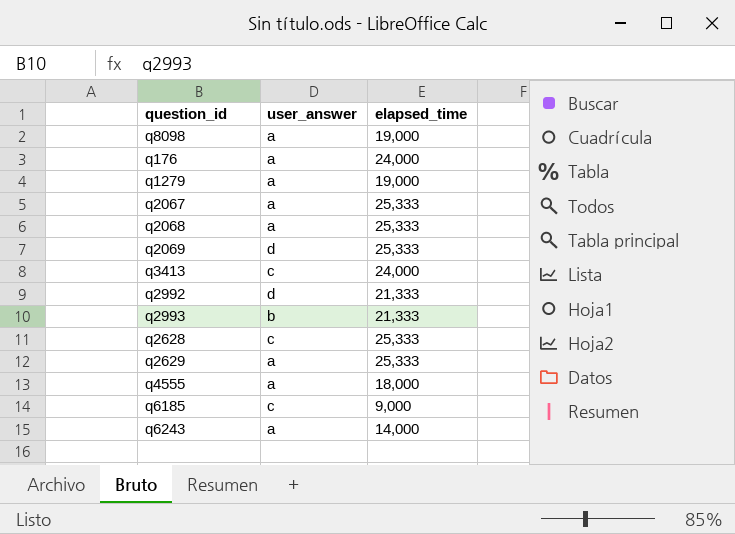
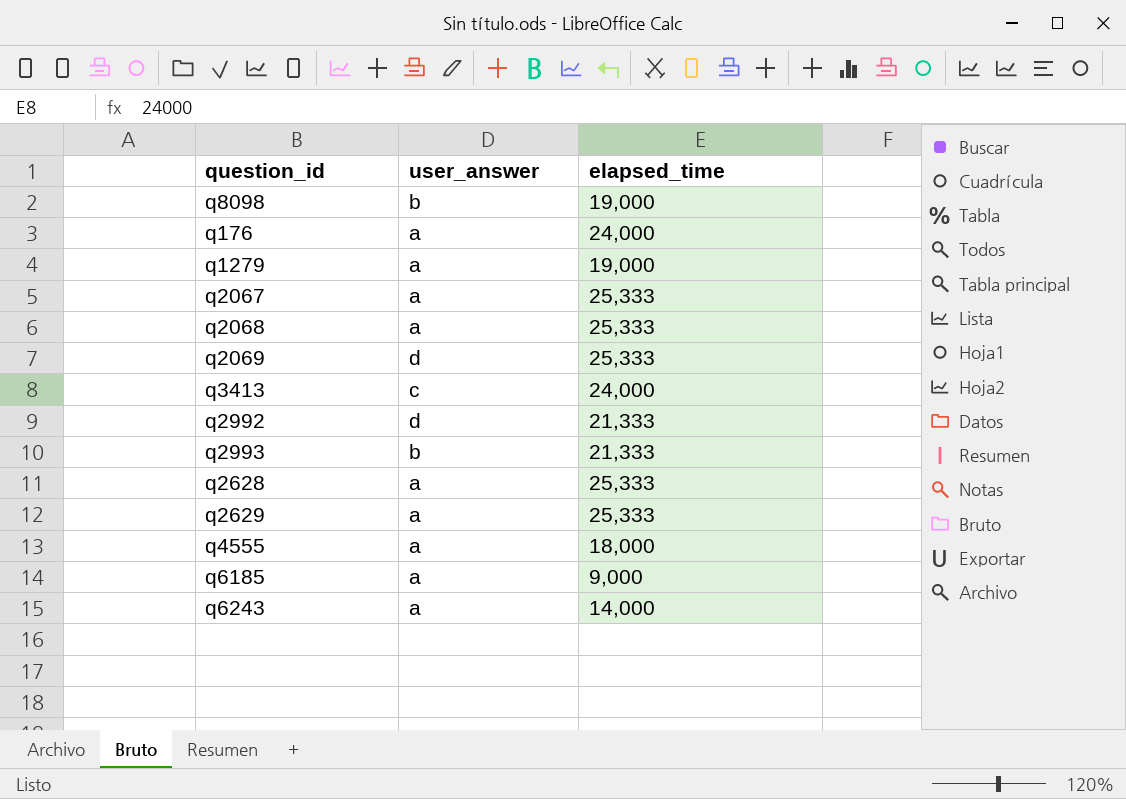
q8098 | user_answer: a -> b
q2628 | user_answer: c -> a
q6185 | user_answer: c -> a

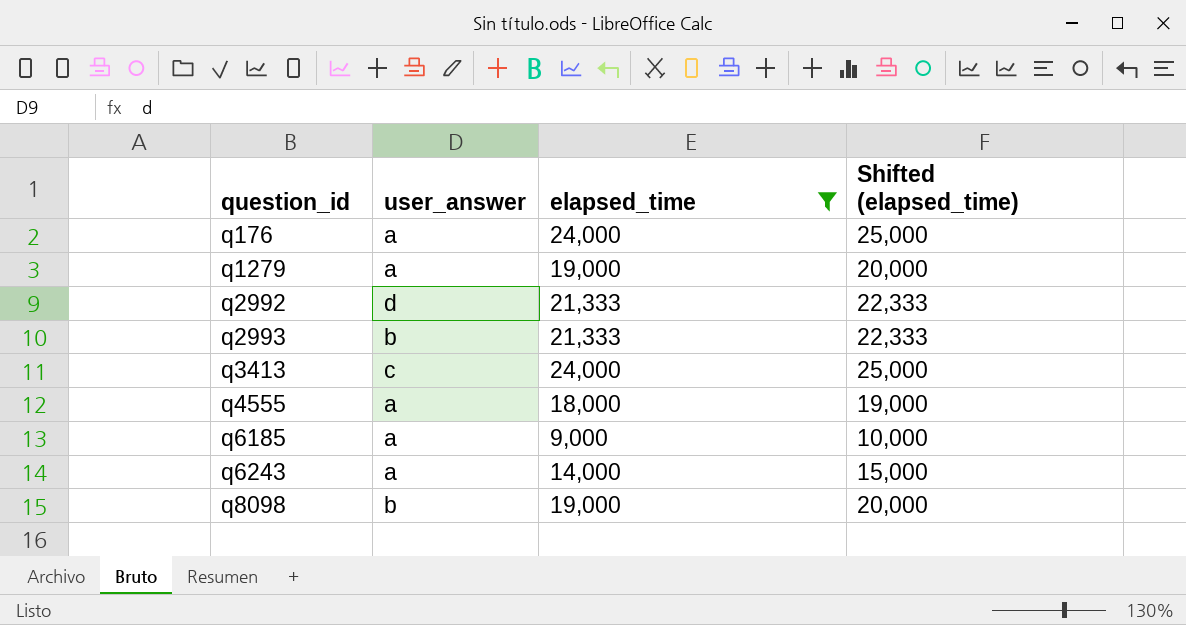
filter: none -> elapsed_time != 25,333
row order: none -> question_id ascending
column Shifted (elapsed_time) | formula: none -> [elapsed_time] + 1000

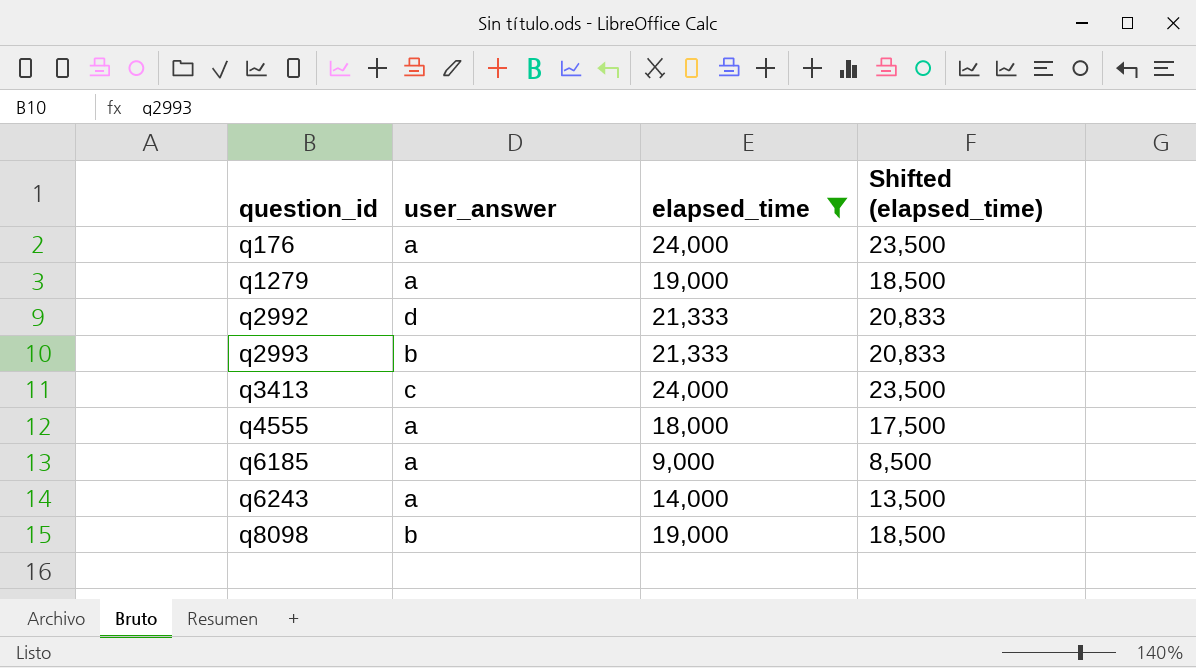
column Shifted (elapsed_time) | formula: [elapsed_time] + 1000 -> [elapsed_time] - 500

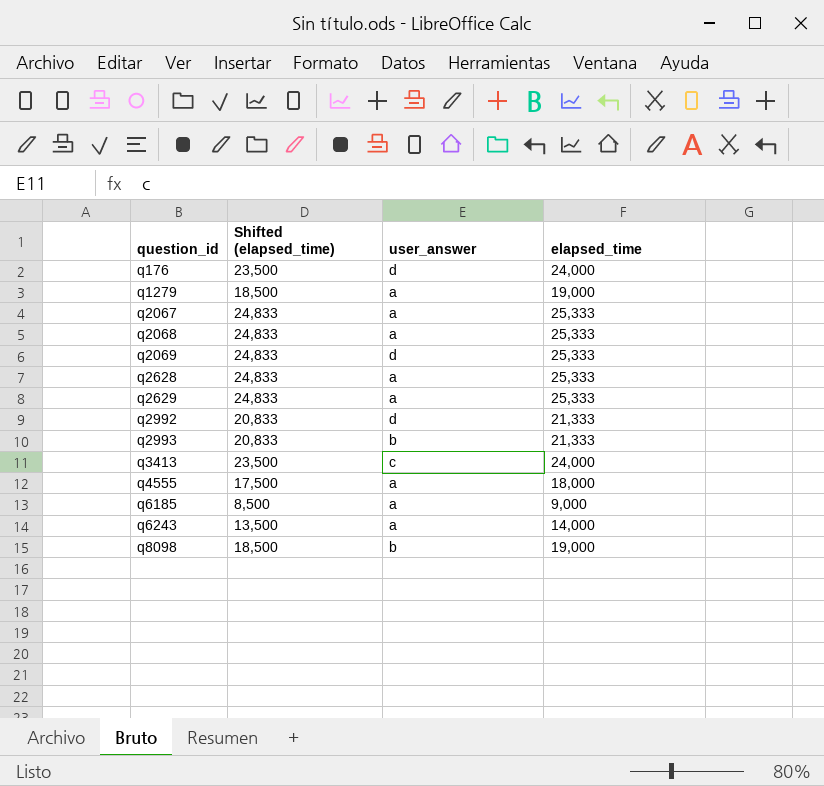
filter: elapsed_time != 25,333 -> none
column Shifted (elapsed_time) | position: 4 -> 2
q176 | user_answer: a -> d

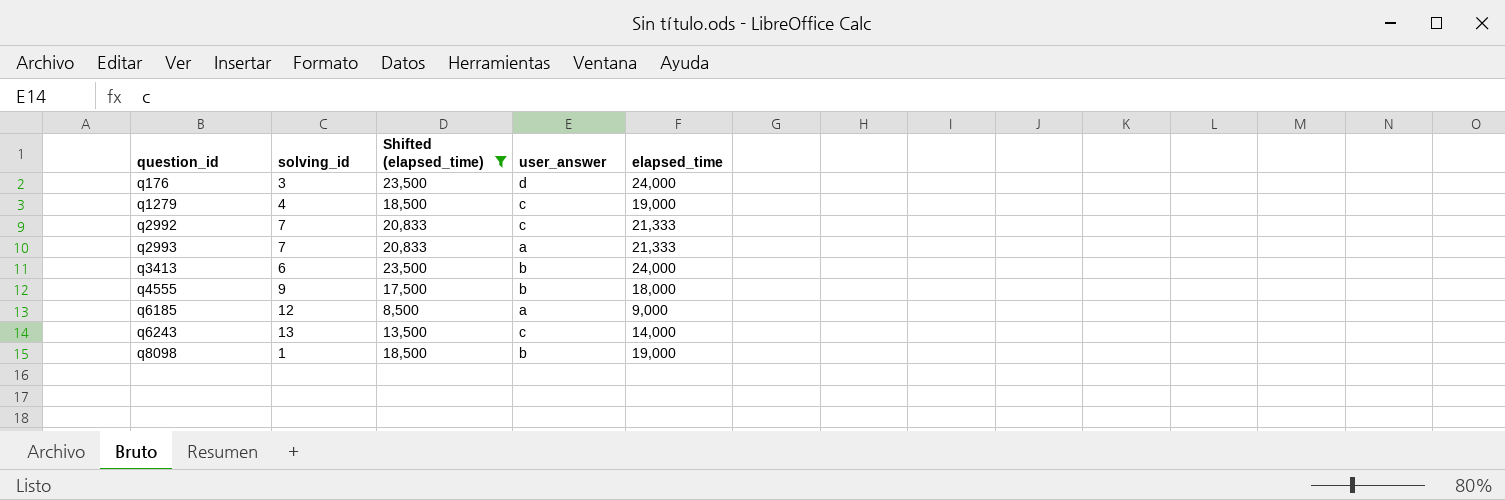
filter: none -> Shifted (elapsed_time) != 24,833
column solving_id | position: none -> 2
q1279 | user_answer: a -> c
q2992 | user_answer: d -> c
q2993 | user_answer: b -> a
q3413 | user_answer: c -> b
q4555 | user_answer: a -> b
q6243 | user_answer: a -> c

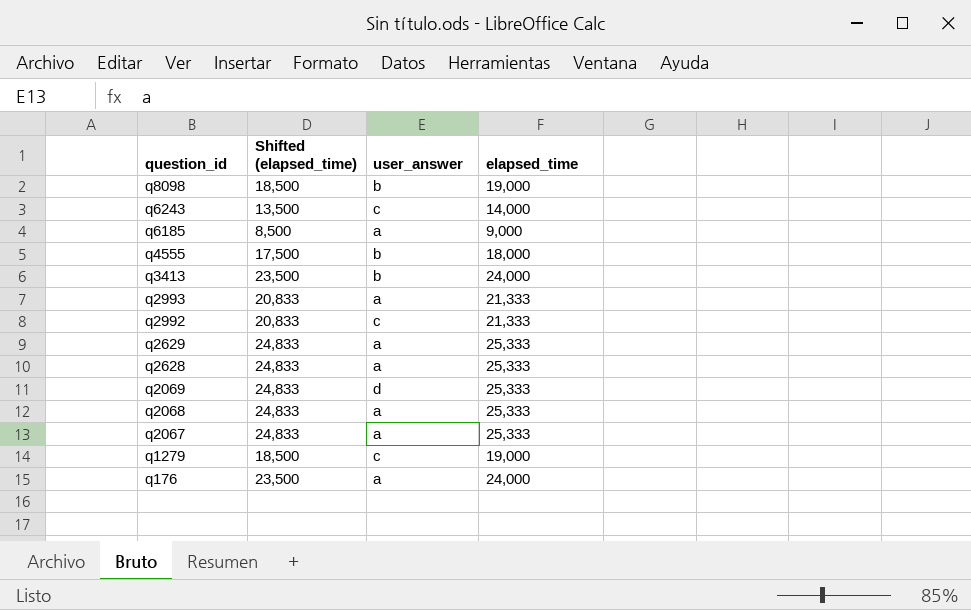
filter: Shifted (elapsed_time) != 24,833 -> none
row order: question_id ascending -> question_id descending
column solving_id | position: 2 -> none
q176 | user_answer: d -> a

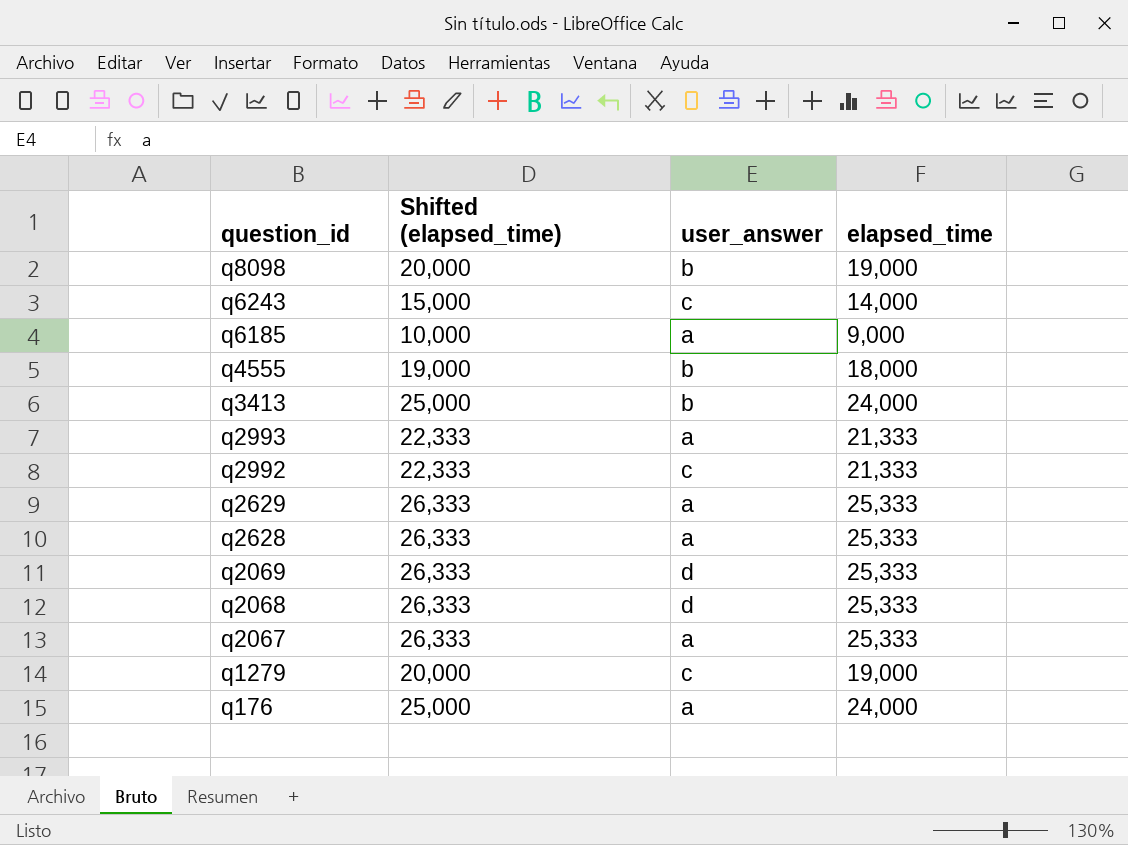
column Shifted (elapsed_time) | formula: [elapsed_time] - 500 -> [elapsed_time] + 1000
q2068 | user_answer: a -> d

